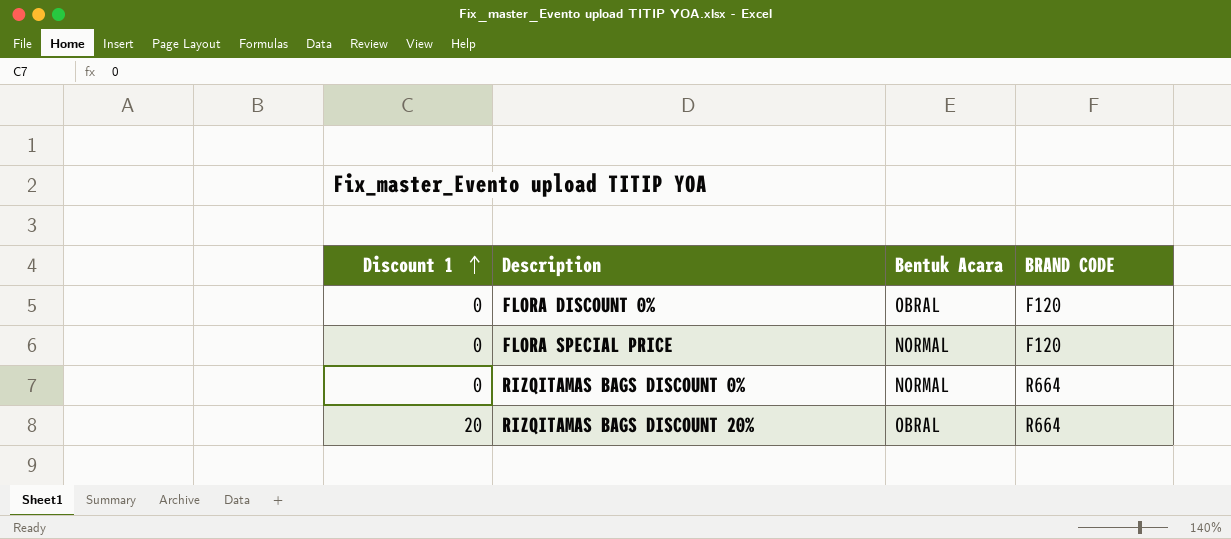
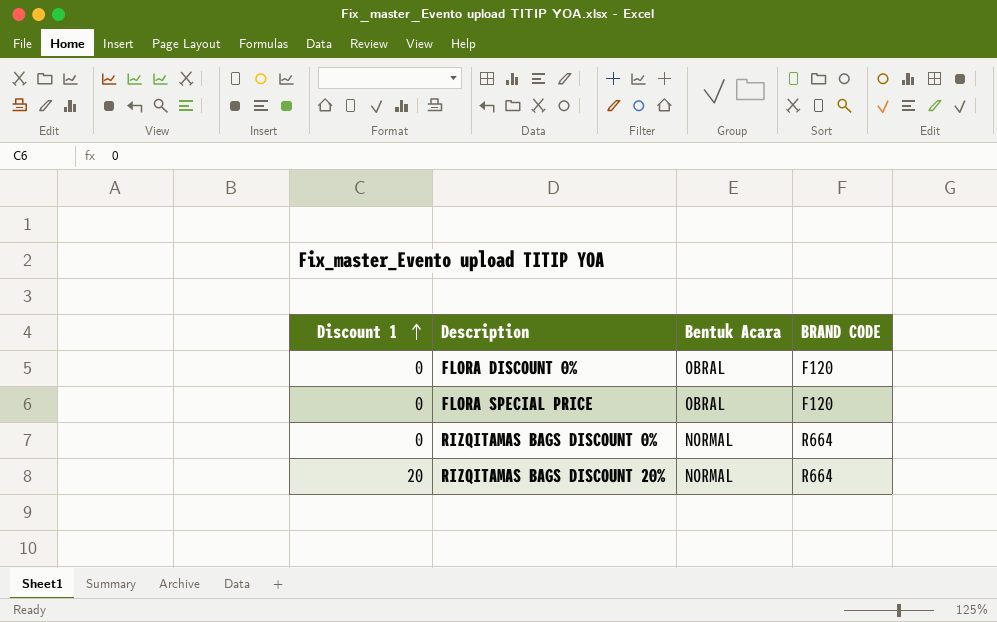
FLORA SPECIAL PRICE | Bentuk Acara: NORMAL -> OBRAL
RIZQITAMAS BAGS DISCOUNT 20% | Bentuk Acara: OBRAL -> NORMAL

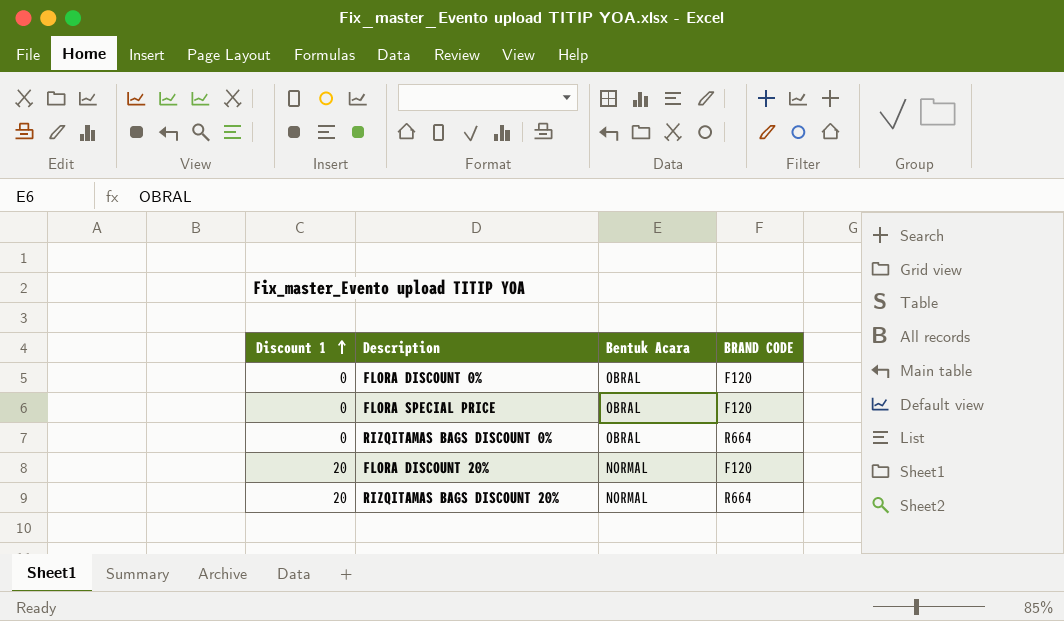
RIZQITAMAS BAGS DISCOUNT 0% | Bentuk Acara: NORMAL -> OBRAL
row FLORA DISCOUNT 20%: none -> 20 | NORMAL | F120

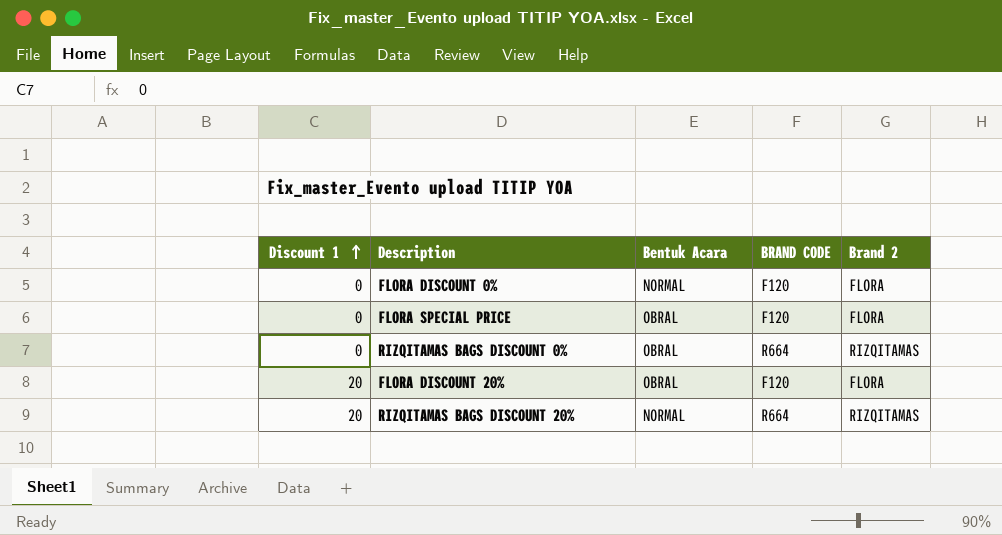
column Brand 2 | position: none -> 5
FLORA DISCOUNT 0% | Bentuk Acara: OBRAL -> NORMAL
FLORA DISCOUNT 20% | Bentuk Acara: NORMAL -> OBRAL

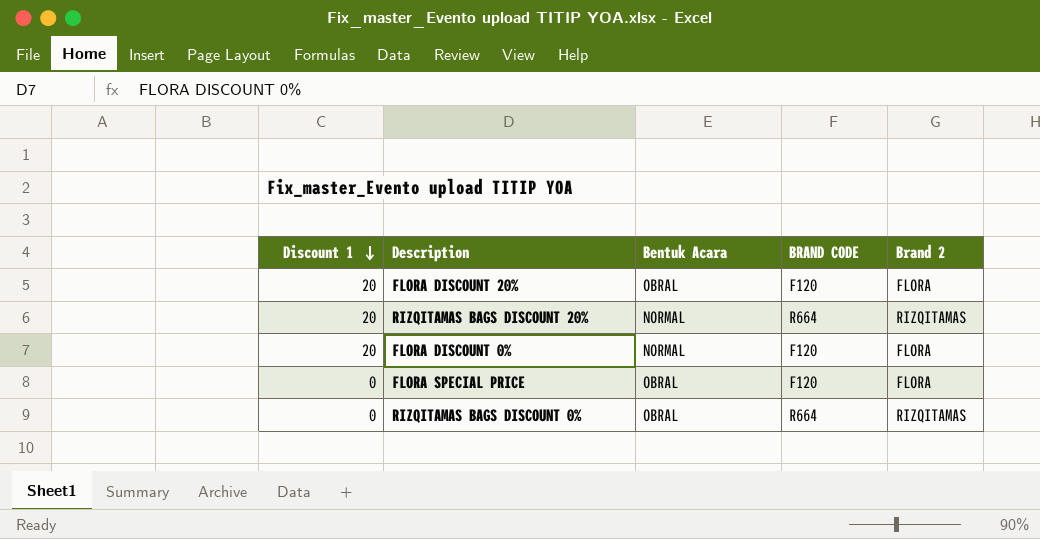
row order: Discount 1 ascending -> Discount 1 descending
FLORA DISCOUNT 0% | Discount 1: 0 -> 20

